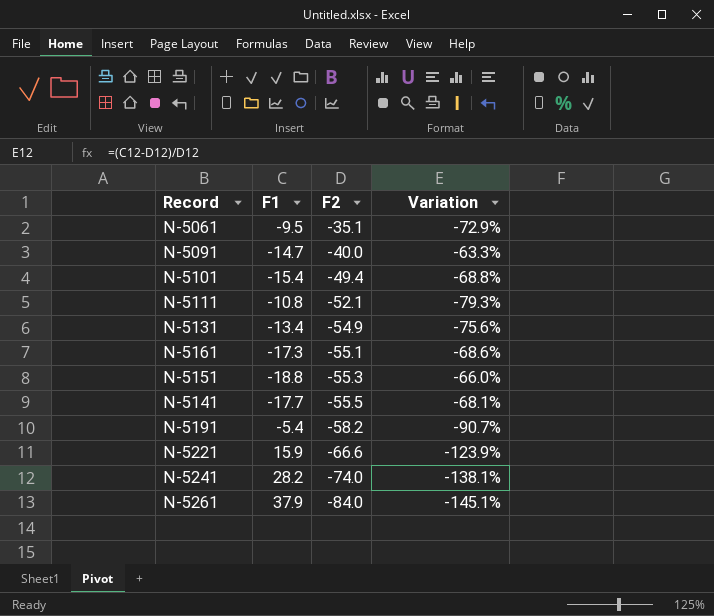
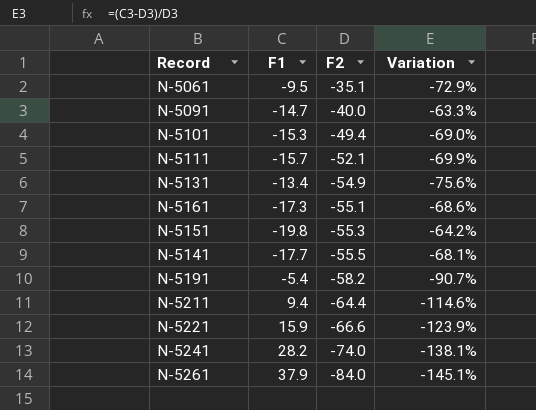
N-5101 | F1: -15.4 -> -15.3
N-5101 | Variation: -68.8% -> -69.0%
N-5111 | F1: -10.8 -> -15.7
N-5111 | Variation: -79.3% -> -69.9%
N-5151 | F1: -18.8 -> -19.8
N-5151 | Variation: -66.0% -> -64.2%
row N-5211: none -> 9.4 | -64.4 | -114.6%

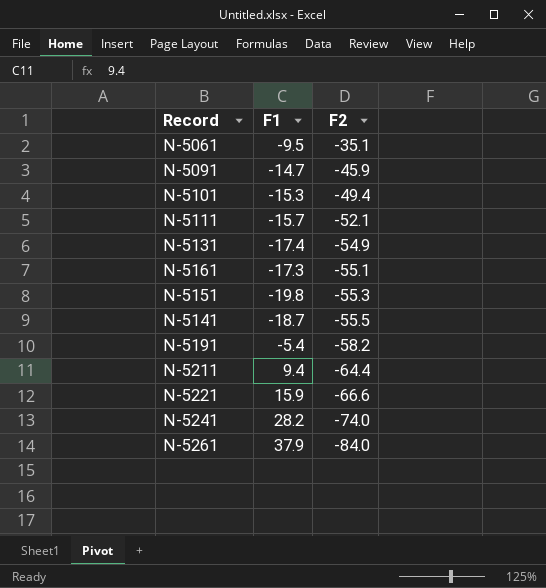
column Variation | formula: ([F1] - [F2]) / [F2] -> none
N-5091 | F2: -40.0 -> -45.9
N-5131 | F1: -13.4 -> -17.4
N-5141 | F1: -17.7 -> -18.7

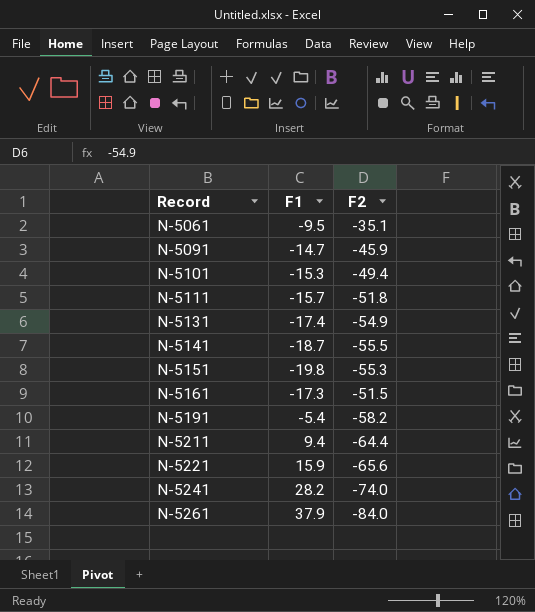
row order: F2 descending -> Record ascending
N-5111 | F2: -52.1 -> -51.8
N-5161 | F2: -55.1 -> -51.5
N-5221 | F2: -66.6 -> -65.6

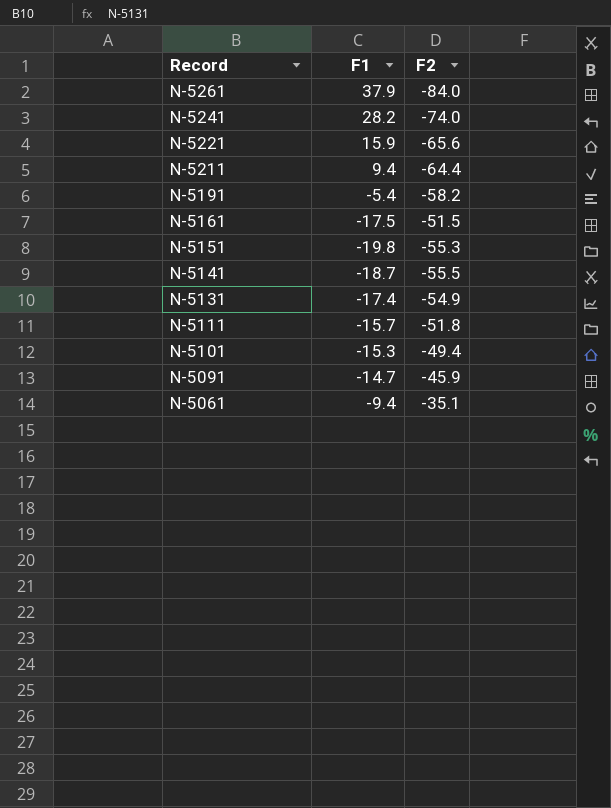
row order: Record ascending -> Record descending
N-5161 | F1: -17.3 -> -17.5
N-5061 | F1: -9.5 -> -9.4

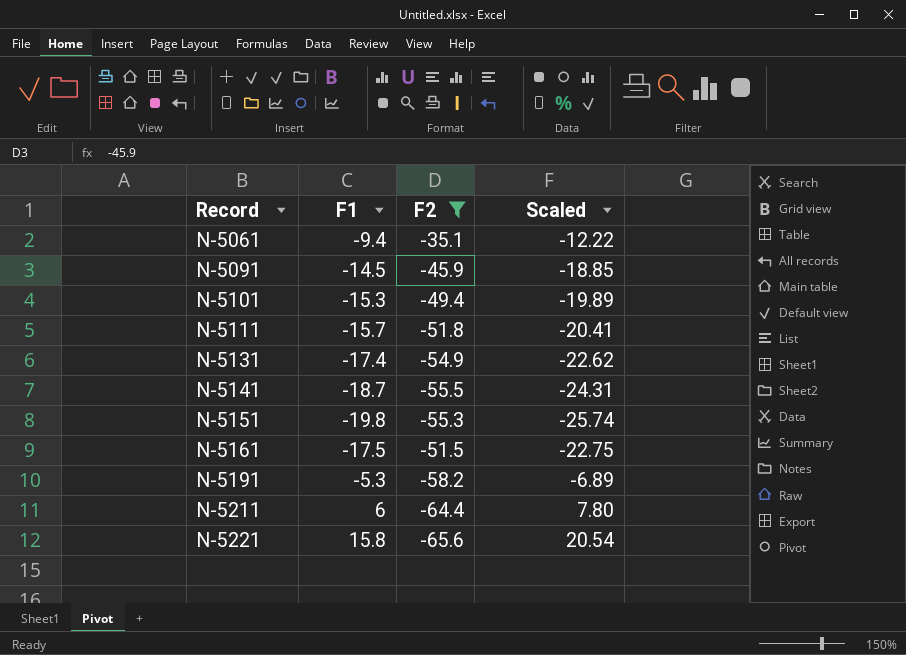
filter: none -> F2 >= -65.6
row order: Record descending -> Record ascending
column Scaled | formula: none -> [F1] * 1.3
N-5091 | F1: -14.7 -> -14.5
N-5191 | F1: -5.4 -> -5.3
N-5211 | F1: 9.4 -> 6
N-5221 | F1: 15.9 -> 15.8

